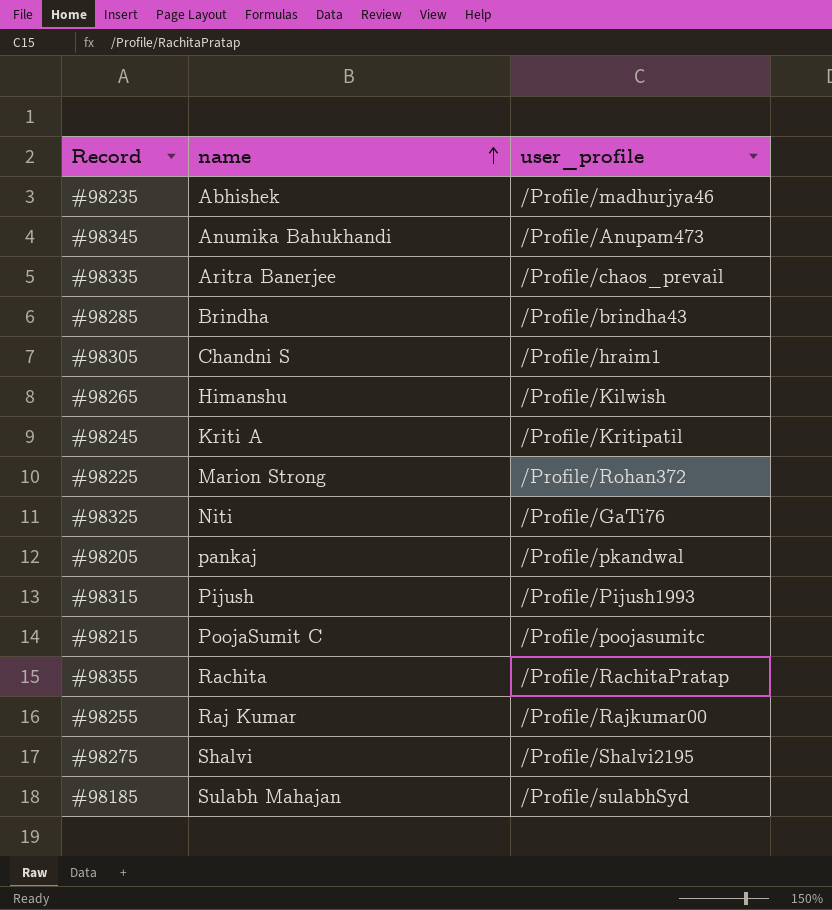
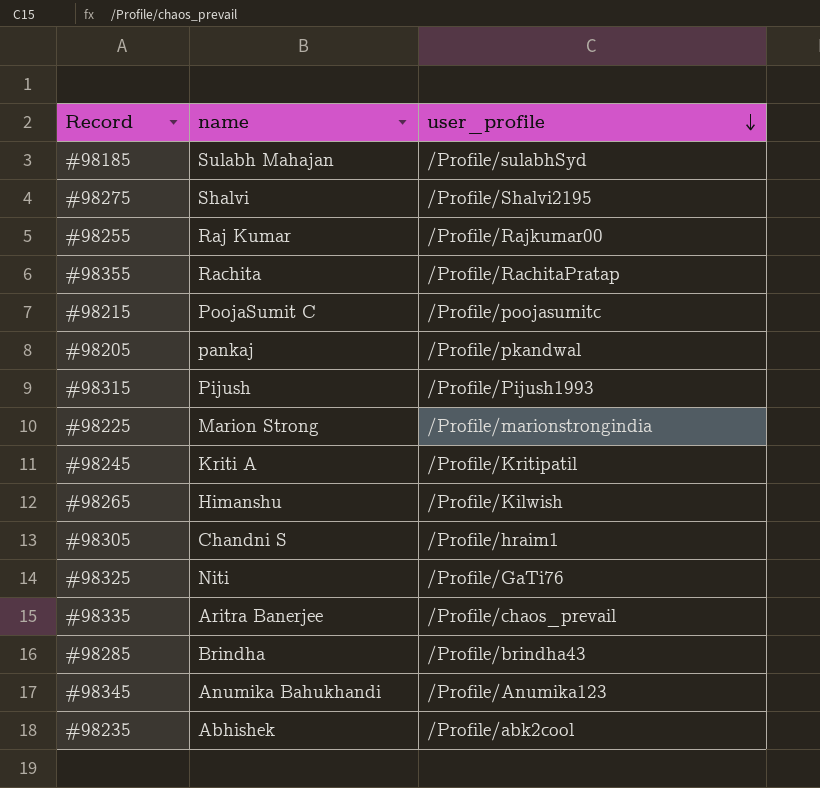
row order: name ascending -> user_profile descending
#98225 | user_profile: /Profile/Rohan372 -> /Profile/marionstrongindia
#98345 | user_profile: /Profile/Anupam473 -> /Profile/Anumika123
#98235 | user_profile: /Profile/madhurjya46 -> /Profile/abk2cool

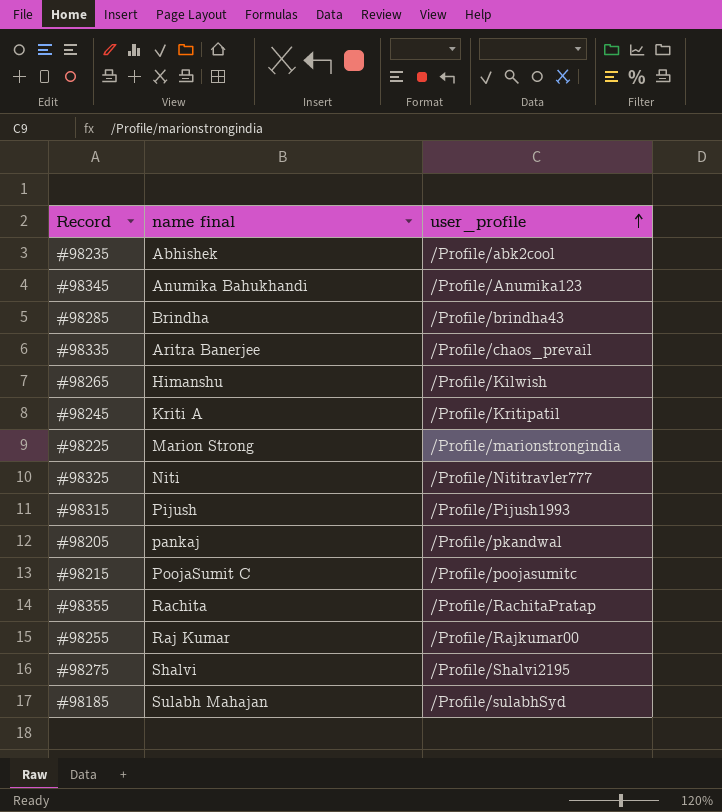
row order: user_profile descending -> user_profile ascending
column name: name -> name final
row #98305: Chandni S | /Profile/hraim1 -> none
#98325 | user_profile: /Profile/GaTi76 -> /Profile/Nititravler777

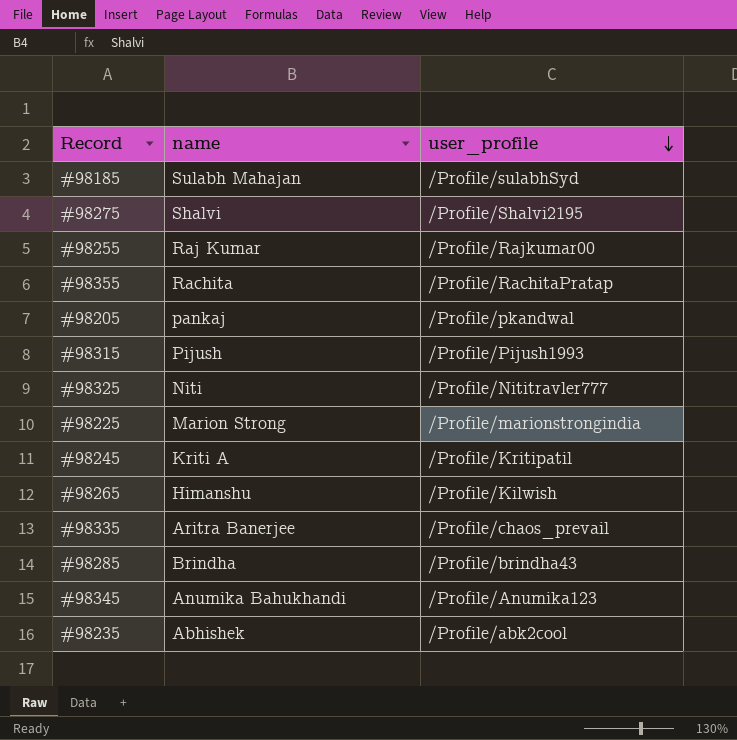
row order: user_profile ascending -> user_profile descending
column name: name final -> name
row #98215: PoojaSumit C | /Profile/poojasumitc -> none

